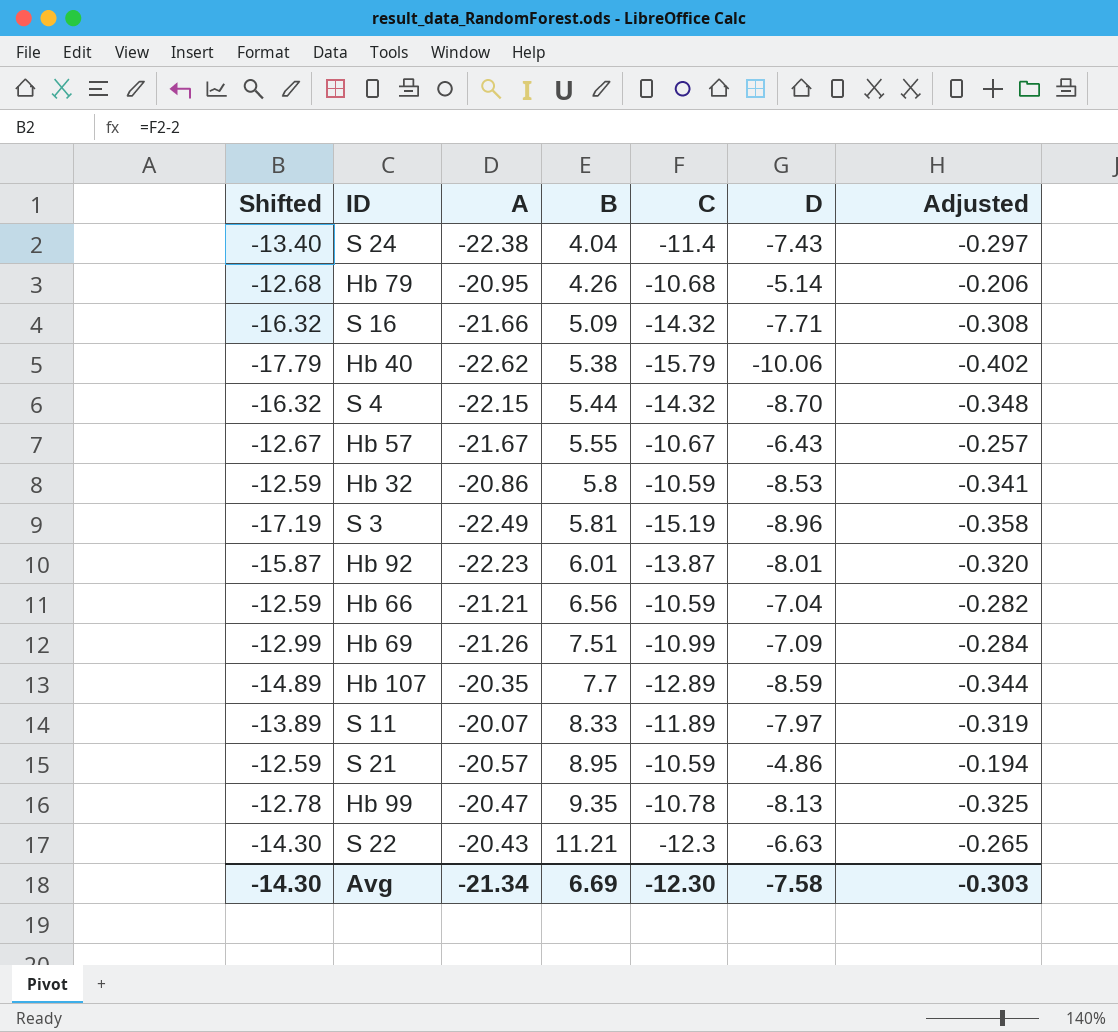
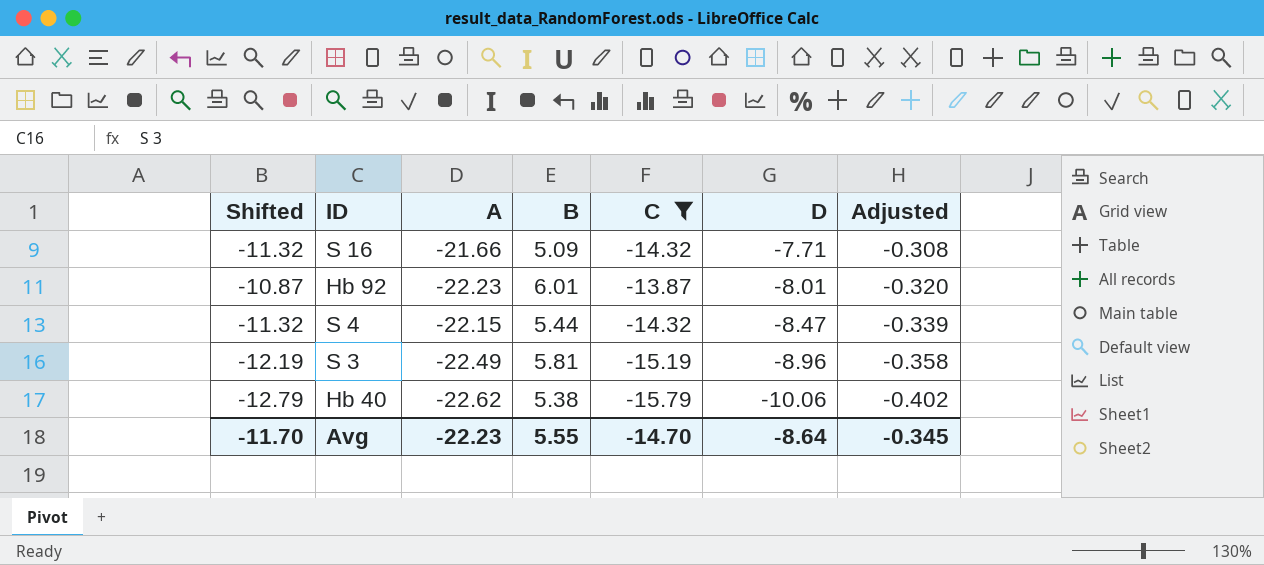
filter: none -> C <= -13.87
row order: B ascending -> D descending
column Shifted | formula: [C] - 2 -> [C] + 3
S 4 | D: -8.70 -> -8.47
S 4 | Adjusted: -0.348 -> -0.339
Avg | Shifted: -14.30 -> -11.70
Avg | A: -21.34 -> -22.23
Avg | B: 6.69 -> 5.55
Avg | C: -12.30 -> -14.70
Avg | D: -7.58 -> -8.64
Avg | Adjusted: -0.303 -> -0.345

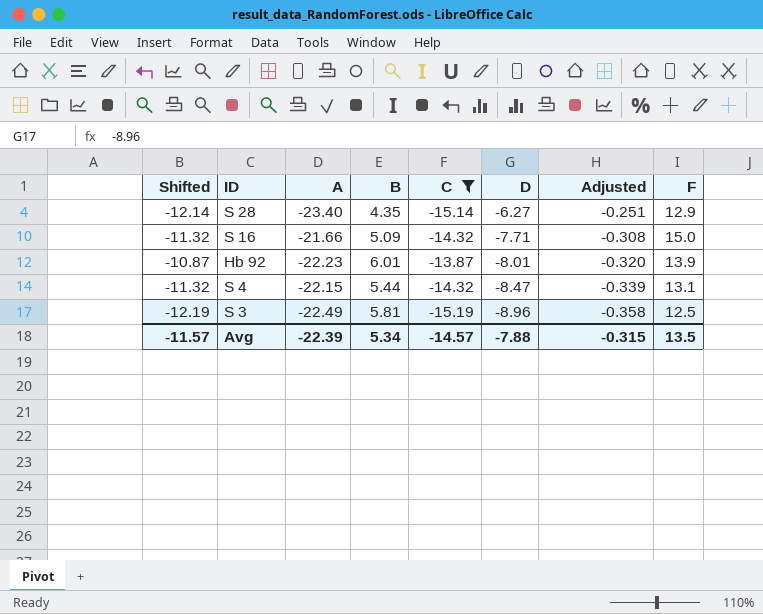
column F | position: none -> 8
row Hb 40: -12.79 | -22.62 | 5.38 | -15.79 | -10.06 | -0.402 -> none
row S 28: none -> -12.14 | -23.40 | 4.35 | -15.14 | -6.27 | -0.251 | 12.9
Avg | Shifted: -11.70 -> -11.57
Avg | A: -22.23 -> -22.39
Avg | B: 5.55 -> 5.34
Avg | C: -14.70 -> -14.57
Avg | D: -8.64 -> -7.88
Avg | Adjusted: -0.345 -> -0.315

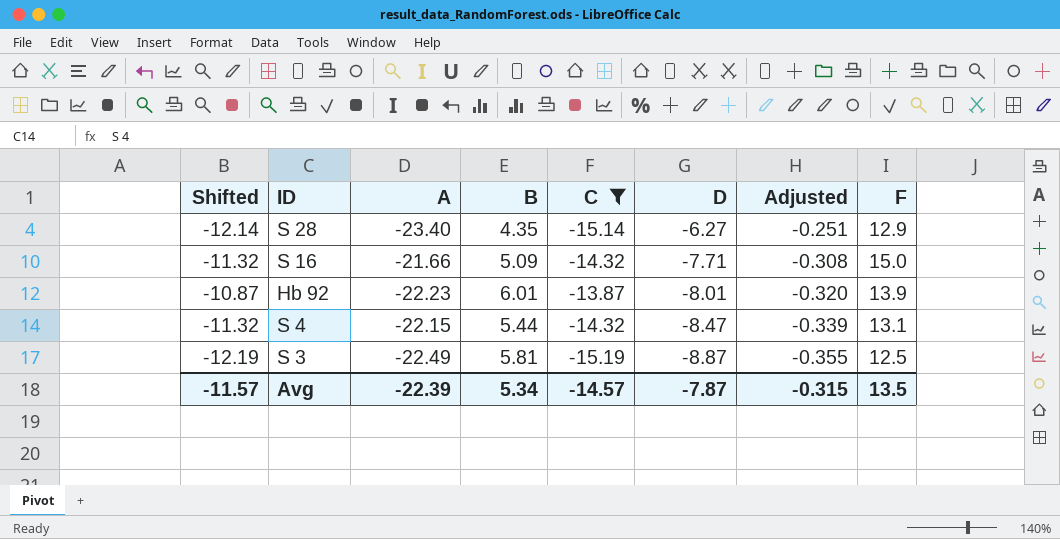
S 3 | D: -8.96 -> -8.87
S 3 | Adjusted: -0.358 -> -0.355
Avg | D: -7.88 -> -7.87

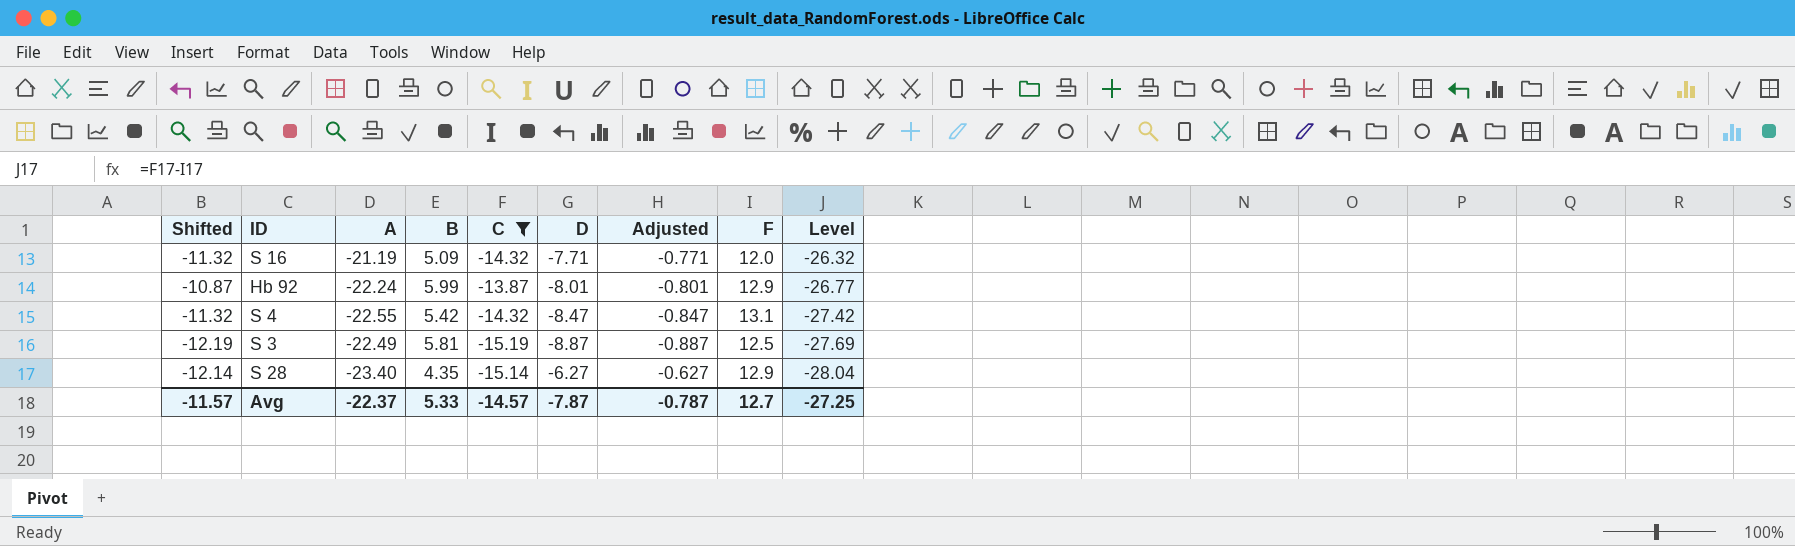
row order: D descending -> Level descending
column Adjusted | formula: [D] * 0.04 -> [D] * 0.1
column Level | formula: none -> [C] - [F]
S 16 | A: -21.66 -> -21.19
S 16 | F: 15.0 -> 12.0
Hb 92 | A: -22.23 -> -22.24
Hb 92 | B: 6.01 -> 5.99
Hb 92 | F: 13.9 -> 12.9
S 4 | A: -22.15 -> -22.55
S 4 | B: 5.44 -> 5.42
Avg | A: -22.39 -> -22.37
Avg | B: 5.34 -> 5.33
Avg | Adjusted: -0.315 -> -0.787
Avg | F: 13.5 -> 12.7

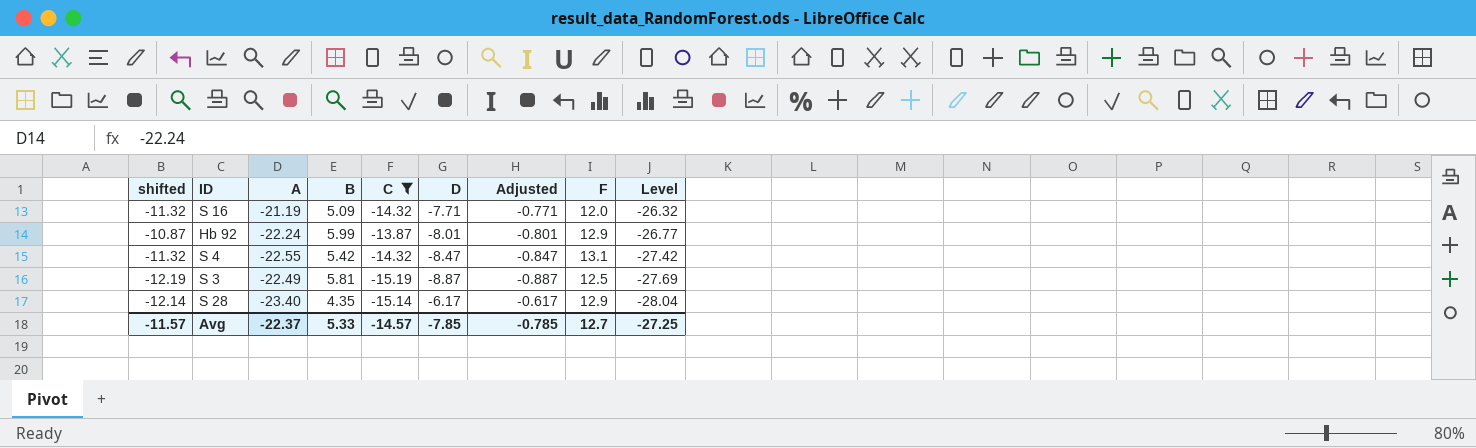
column name: Shifted -> shifted
S 28 | D: -6.27 -> -6.17
S 28 | Adjusted: -0.627 -> -0.617
Avg | D: -7.87 -> -7.85
Avg | Adjusted: -0.787 -> -0.785

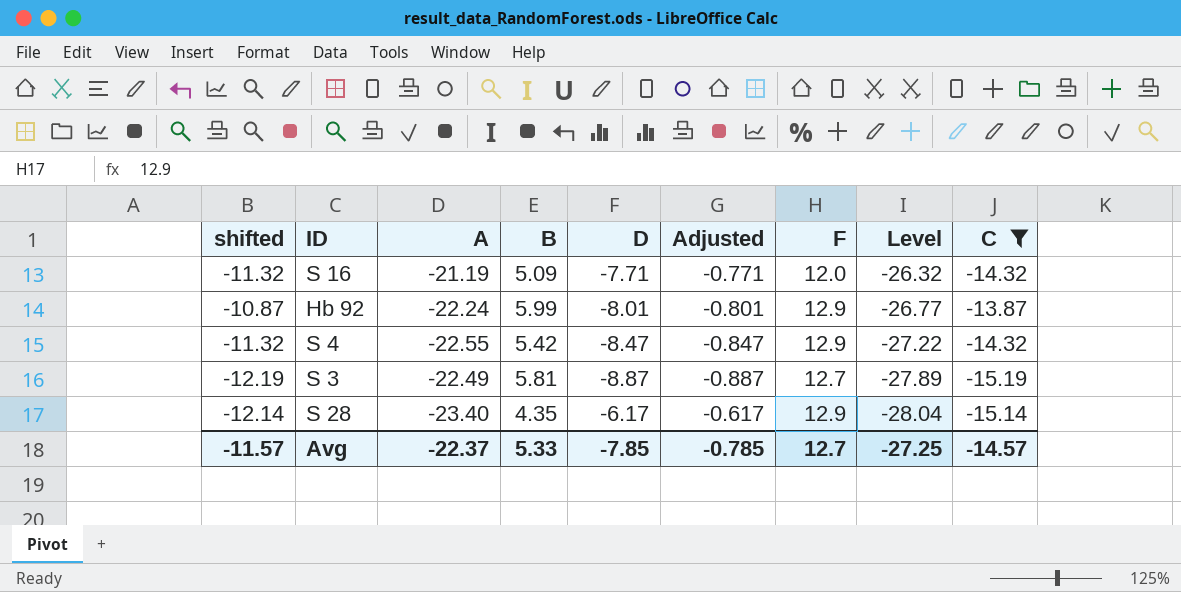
column C | position: 5 -> 9
S 4 | F: 13.1 -> 12.9
S 4 | Level: -27.42 -> -27.22
S 3 | F: 12.5 -> 12.7
S 3 | Level: -27.69 -> -27.89

